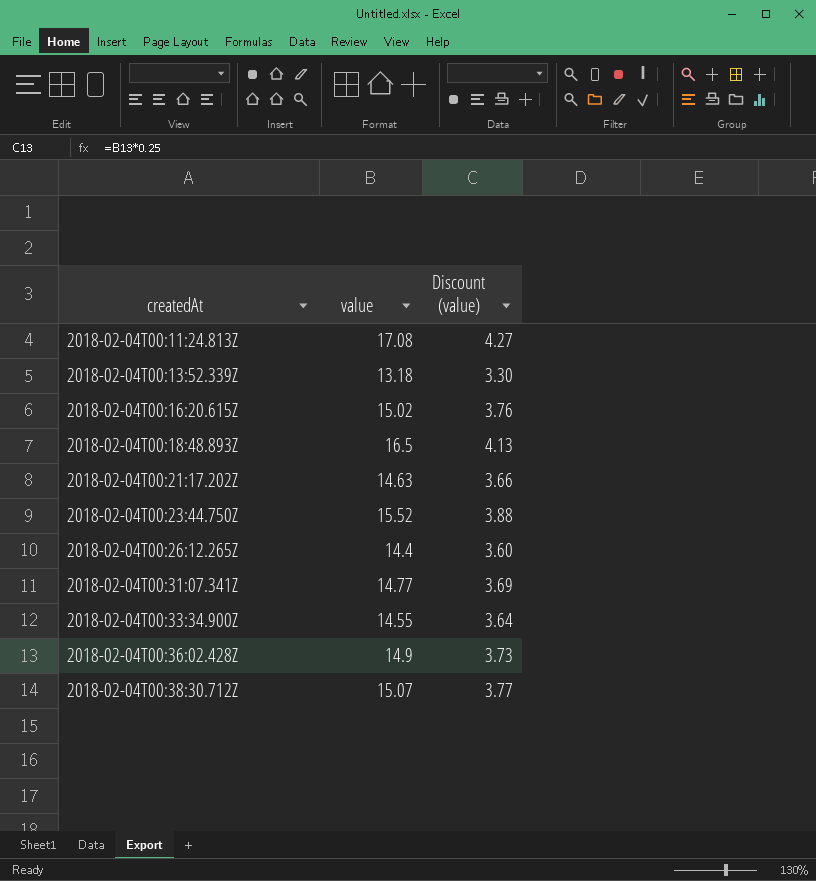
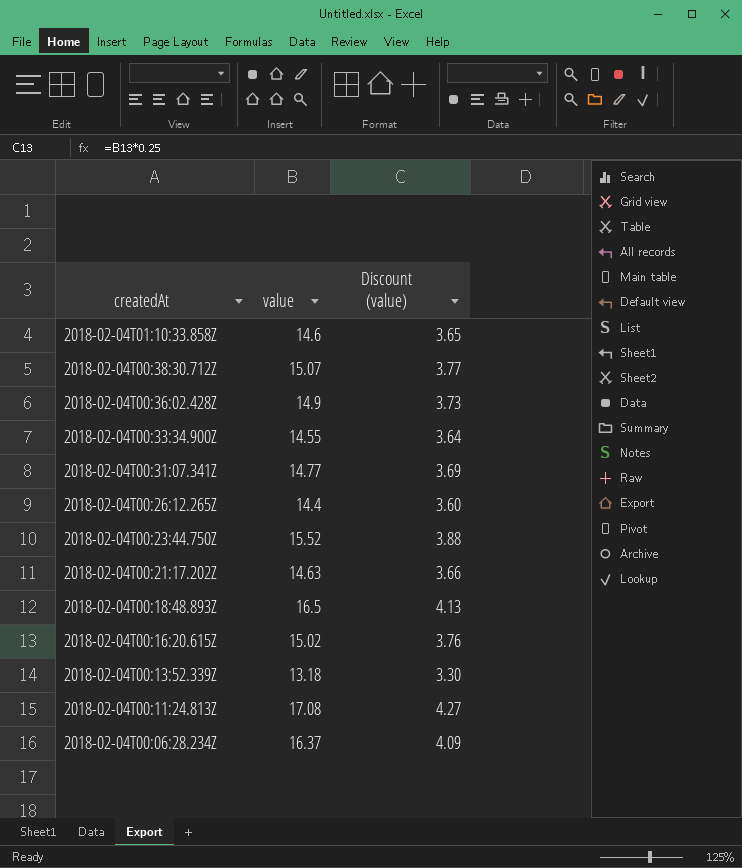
row order: createdAt ascending -> createdAt descending
row 2018-02-04T01:10:33.858Z: none -> 14.6 | 3.65
row 2018-02-04T00:06:28.234Z: none -> 16.37 | 4.09

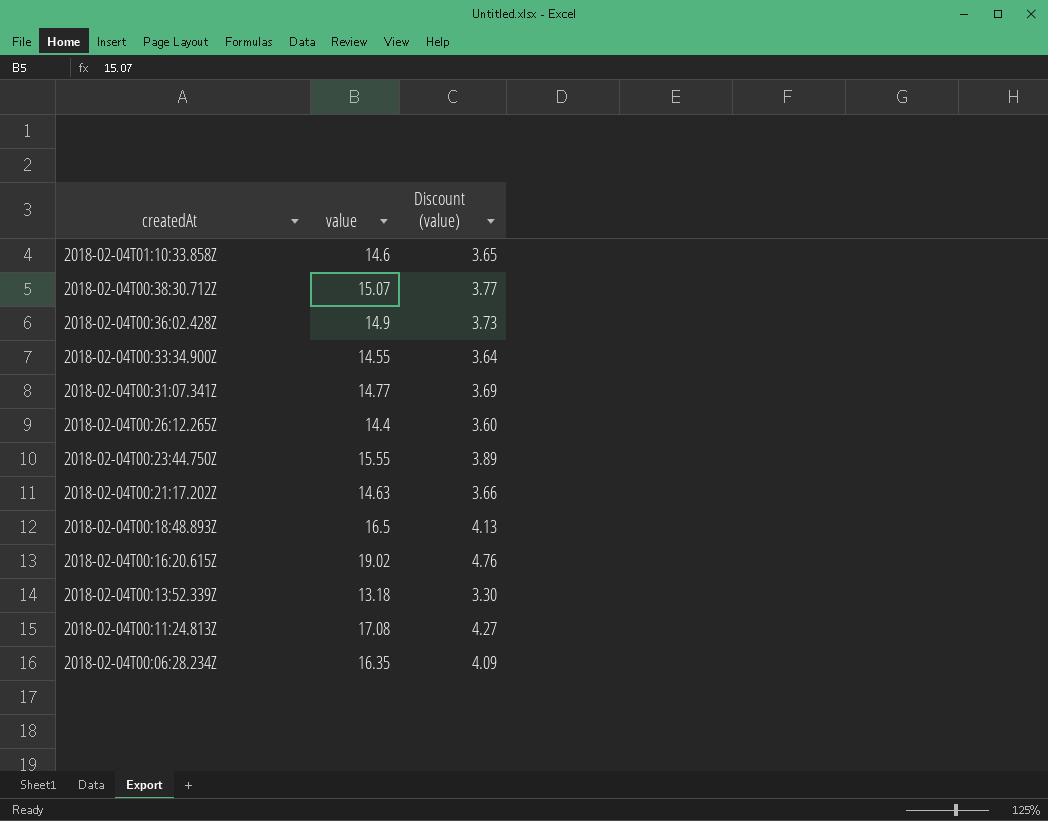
2018-02-04T00:23:44.750Z | value: 15.52 -> 15.55
2018-02-04T00:23:44.750Z | Discount (value): 3.88 -> 3.89
2018-02-04T00:16:20.615Z | value: 15.02 -> 19.02
2018-02-04T00:16:20.615Z | Discount (value): 3.76 -> 4.76
2018-02-04T00:06:28.234Z | value: 16.37 -> 16.35

